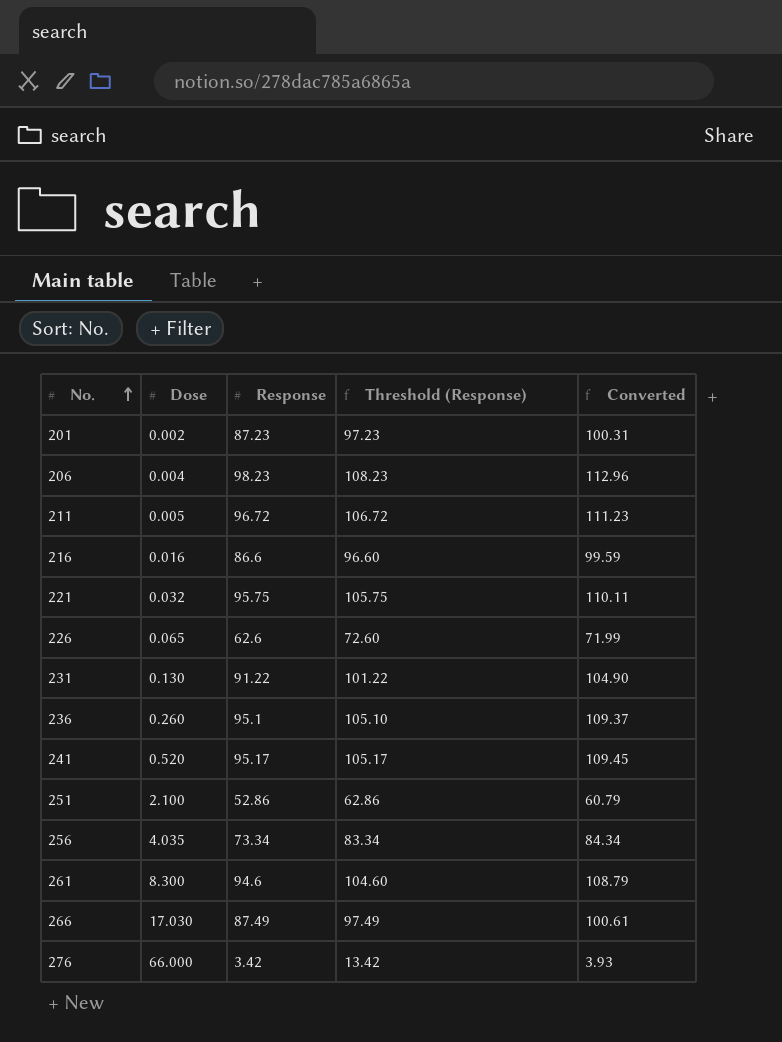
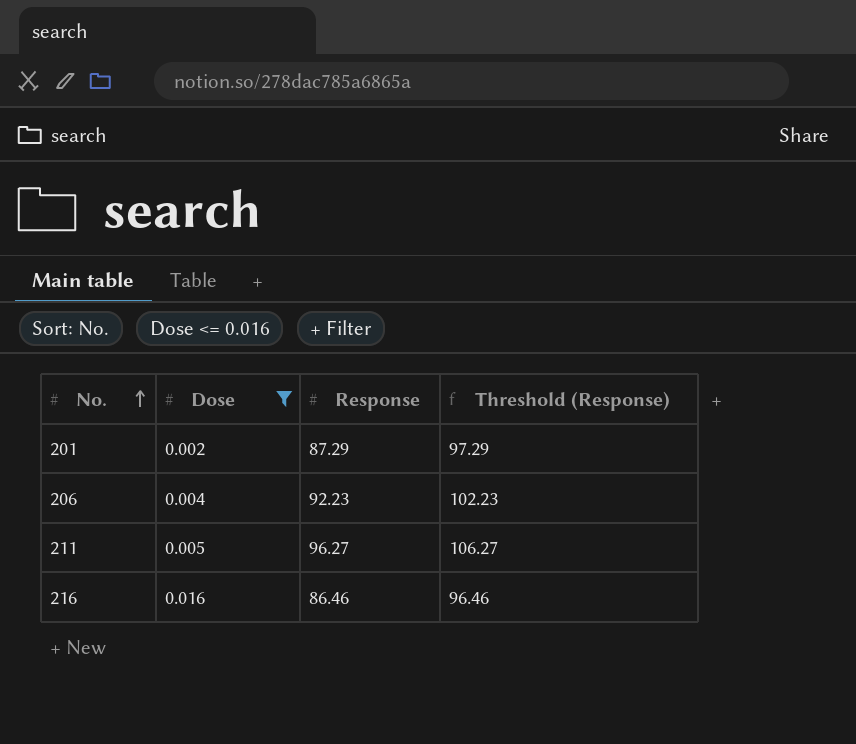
filter: none -> Dose <= 0.016
column Converted | formula: [Response] * 1.15 -> none
201 | Response: 87.23 -> 87.29
201 | Threshold (Response): 97.23 -> 97.29
206 | Response: 98.23 -> 92.23
206 | Threshold (Response): 108.23 -> 102.23
211 | Response: 96.72 -> 96.27
211 | Threshold (Response): 106.72 -> 106.27
216 | Response: 86.6 -> 86.46
216 | Threshold (Response): 96.60 -> 96.46

